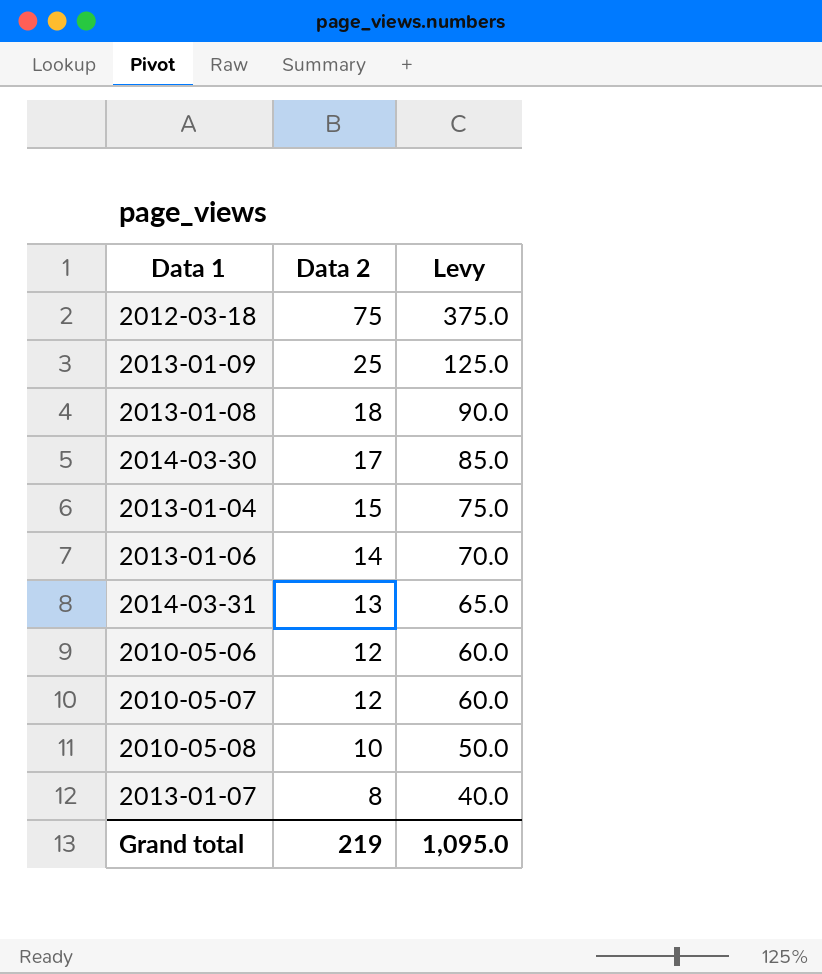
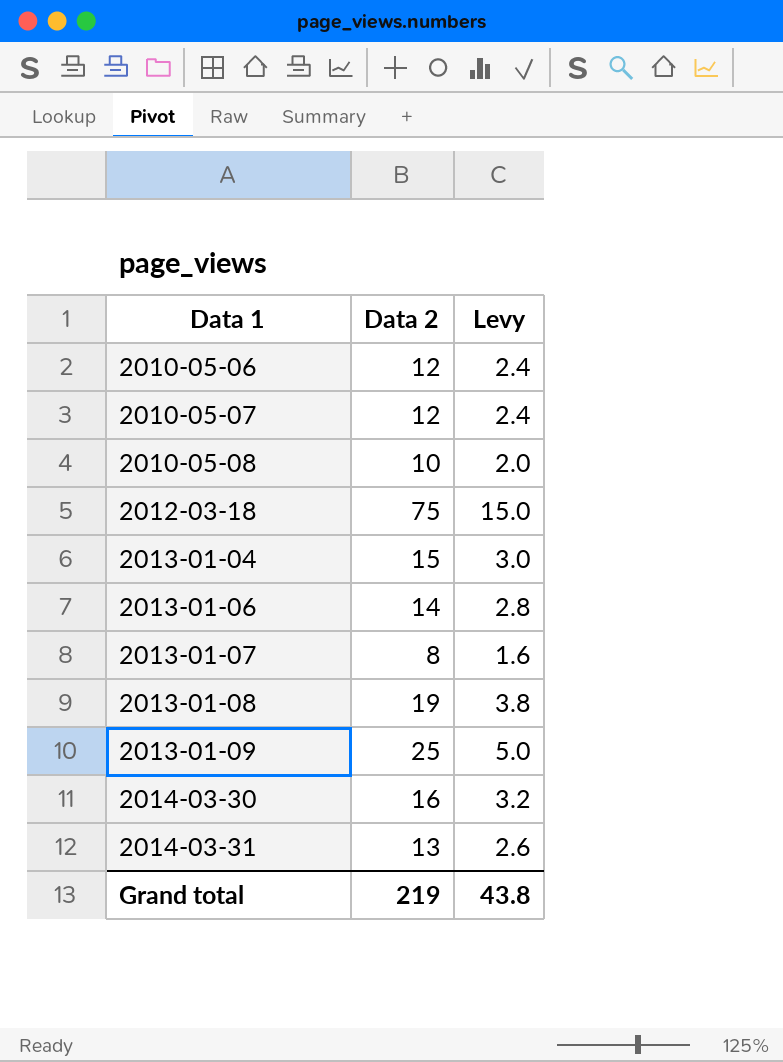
row order: Data 2 descending -> Data 1 ascending
column Levy | formula: [Data 2] * 5 -> [Data 2] * 0.2
2013-01-08 | Data 2: 18 -> 19
2014-03-30 | Data 2: 17 -> 16
Grand total | Levy: 1,095.0 -> 43.8

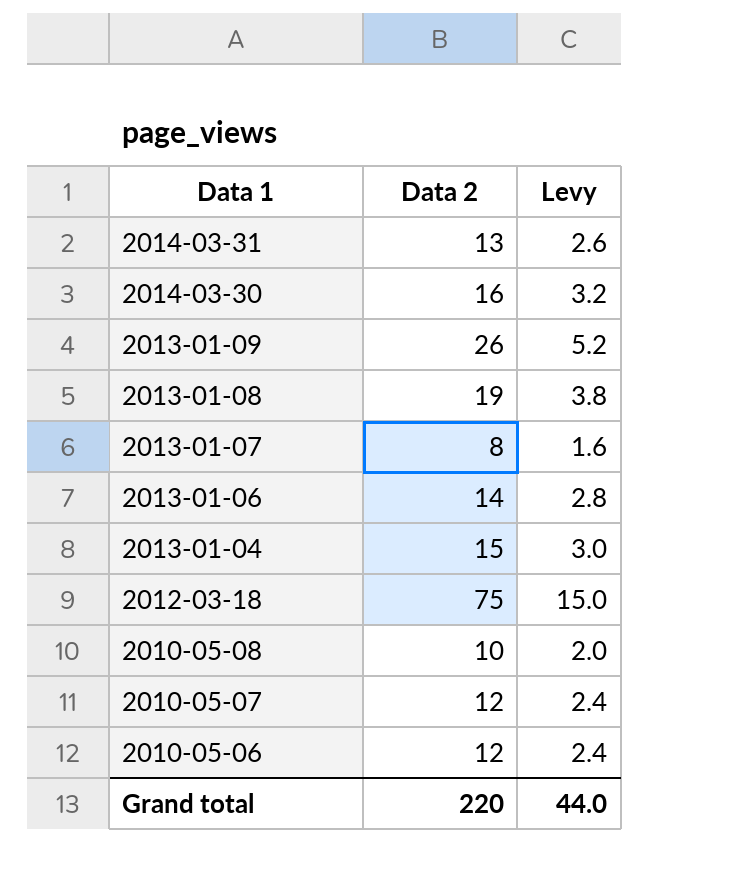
row order: Data 1 ascending -> Data 1 descending
2013-01-09 | Data 2: 25 -> 26
2013-01-09 | Levy: 5.0 -> 5.2
Grand total | Data 2: 219 -> 220
Grand total | Levy: 43.8 -> 44.0

